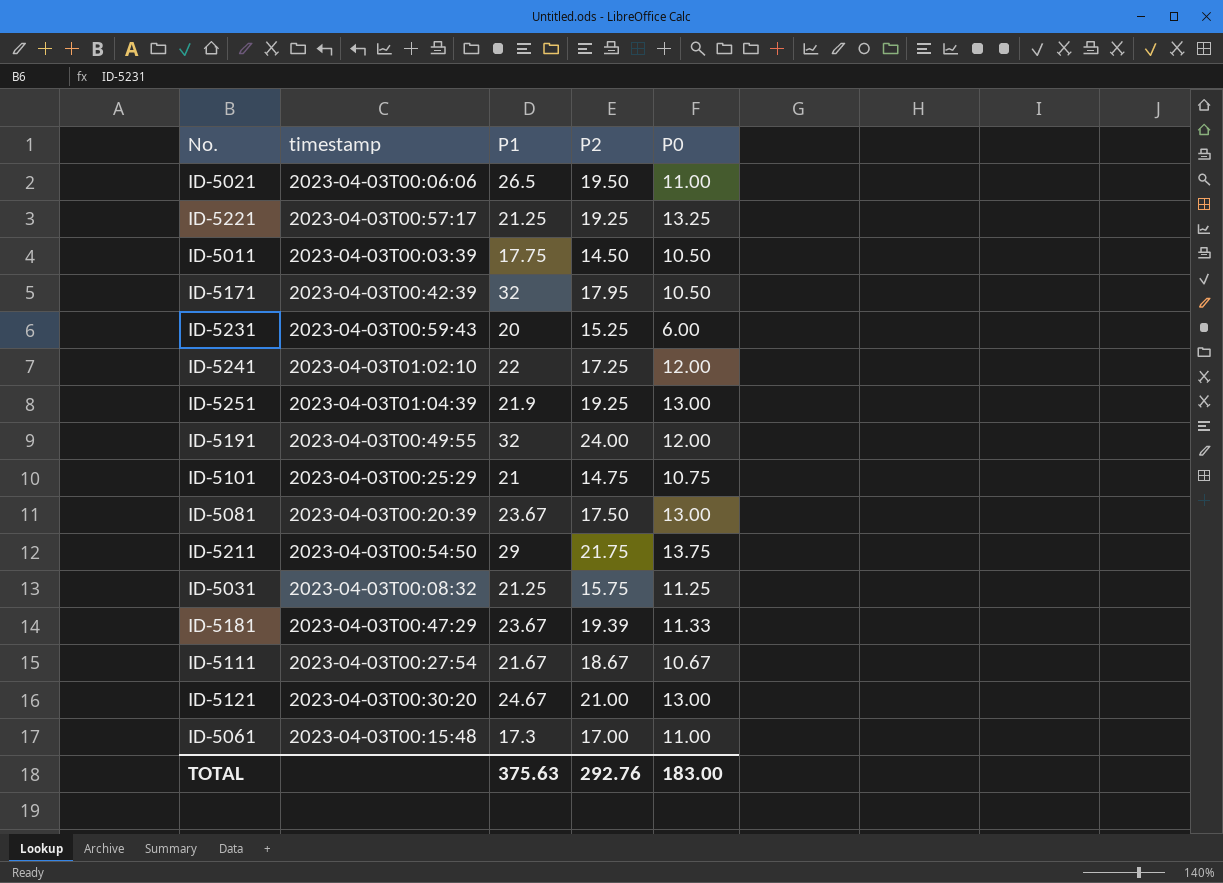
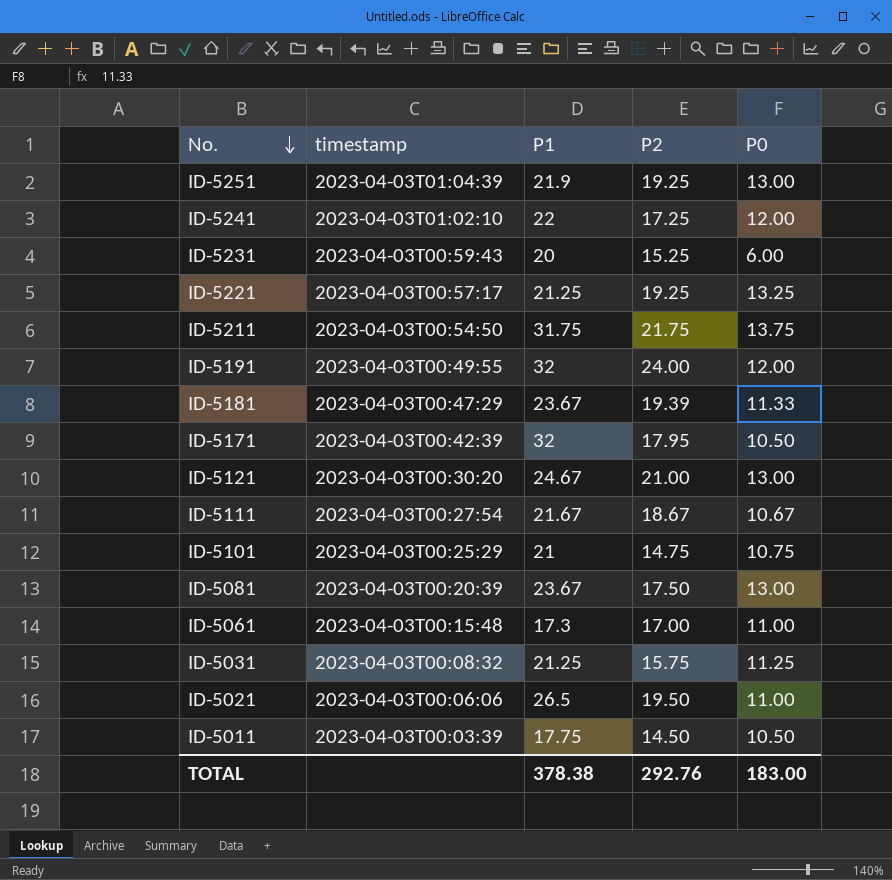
row order: none -> No. descending
ID-5211 | P1: 29 -> 31.75
TOTAL | P1: 375.63 -> 378.38

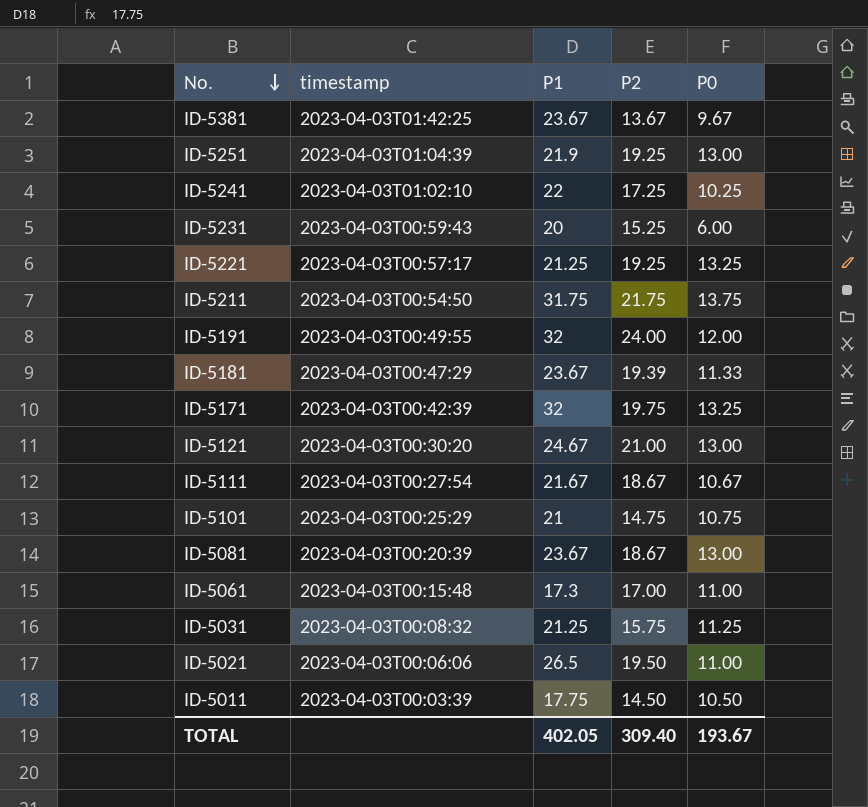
row ID-5381: none -> 2023-04-03T01:42:25 | 23.67 | 13.67 | 9.67
ID-5241 | P0: 12.00 -> 10.25
ID-5171 | P2: 17.95 -> 19.75
ID-5171 | P0: 10.50 -> 13.25
ID-5081 | P2: 17.50 -> 18.67
TOTAL | P1: 378.38 -> 402.05
TOTAL | P2: 292.76 -> 309.40
TOTAL | P0: 183.00 -> 193.67

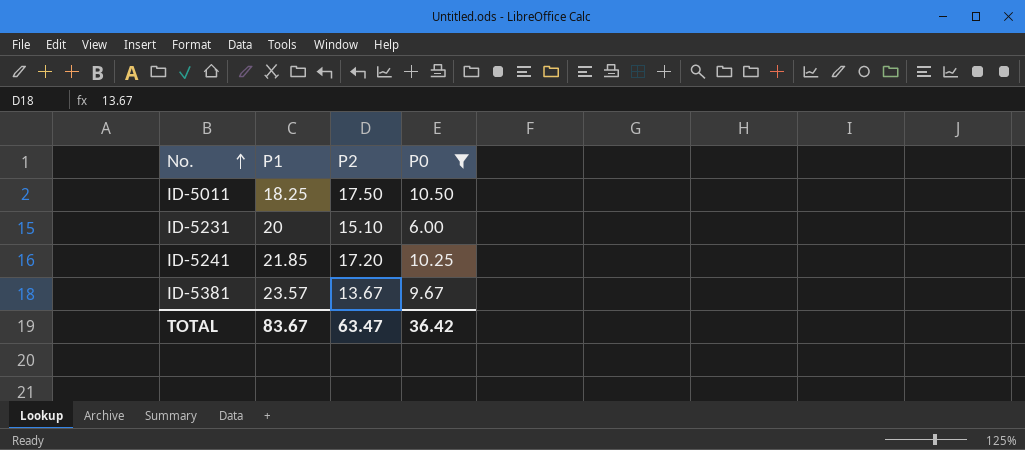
filter: none -> P0 <= 10.50
row order: No. descending -> No. ascending
column timestamp | position: 2 -> none
ID-5011 | P1: 17.75 -> 18.25
ID-5011 | P2: 14.50 -> 17.50
ID-5231 | P2: 15.25 -> 15.10
ID-5241 | P1: 22 -> 21.85
ID-5241 | P2: 17.25 -> 17.20
ID-5381 | P1: 23.67 -> 23.57
TOTAL | P1: 402.05 -> 83.67
TOTAL | P2: 309.40 -> 63.47
TOTAL | P0: 193.67 -> 36.42

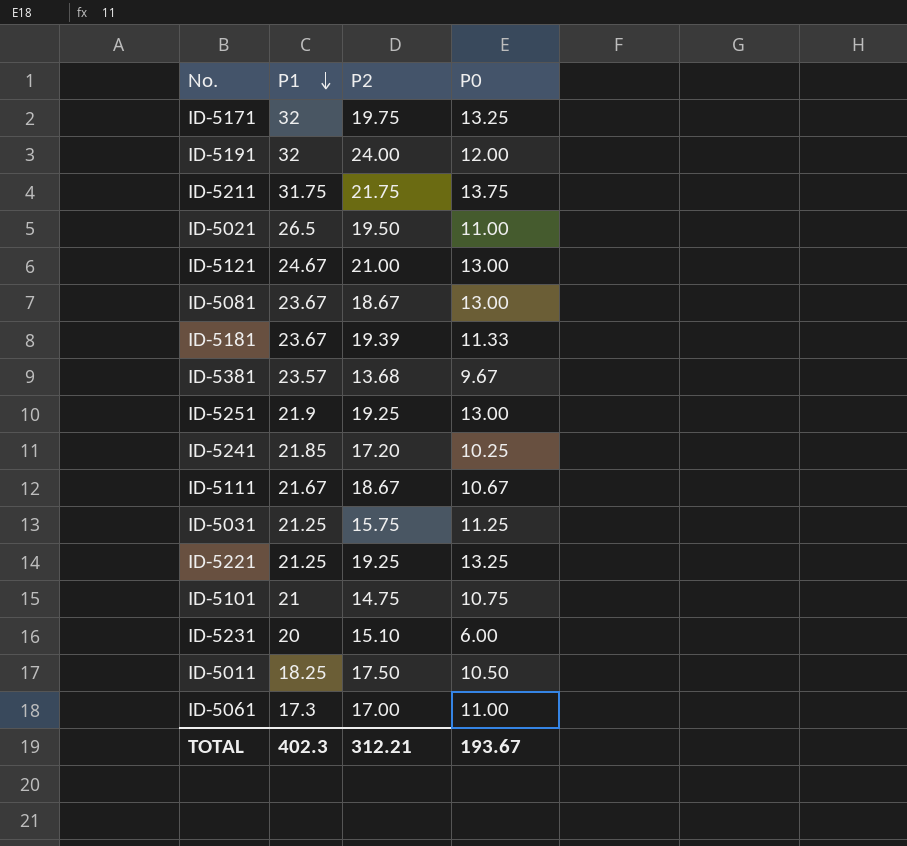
filter: P0 <= 10.50 -> none
row order: No. ascending -> P1 descending
ID-5381 | P2: 13.67 -> 13.68
TOTAL | P1: 83.67 -> 402.3
TOTAL | P2: 63.47 -> 312.21
TOTAL | P0: 36.42 -> 193.67

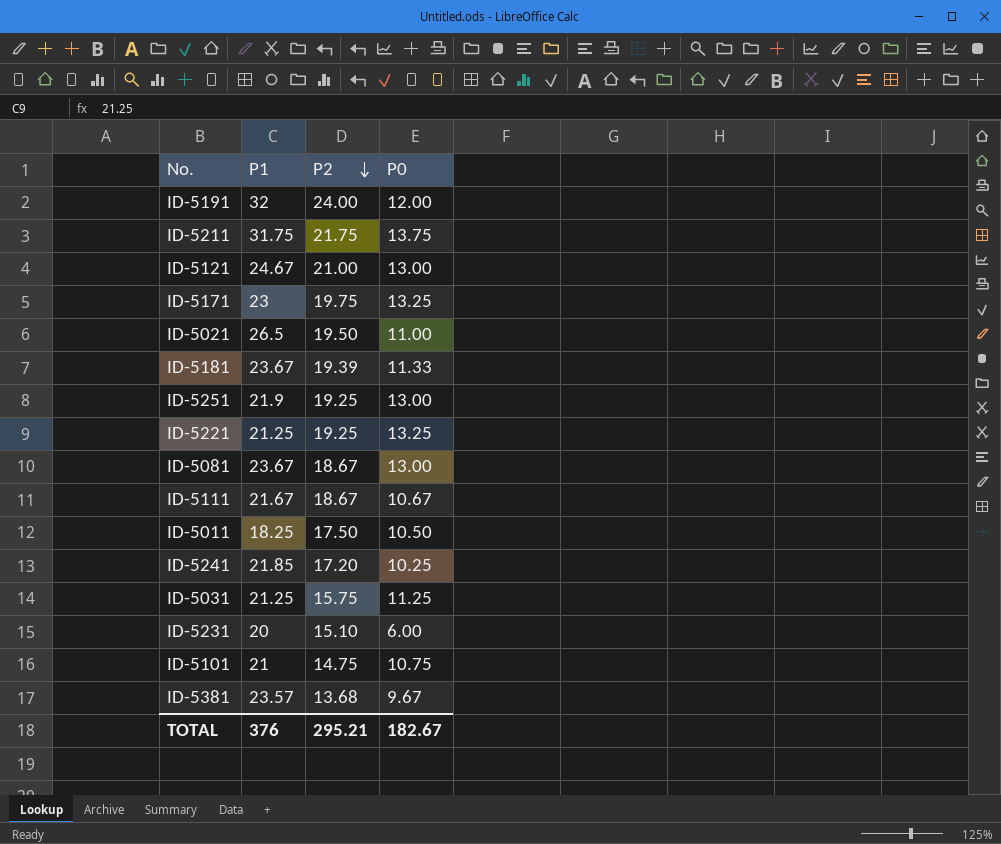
row order: P1 descending -> P2 descending
row ID-5061: 17.3 | 17.00 | 11.00 -> none
ID-5171 | P1: 32 -> 23
TOTAL | P1: 402.3 -> 376
TOTAL | P2: 312.21 -> 295.21
TOTAL | P0: 193.67 -> 182.67

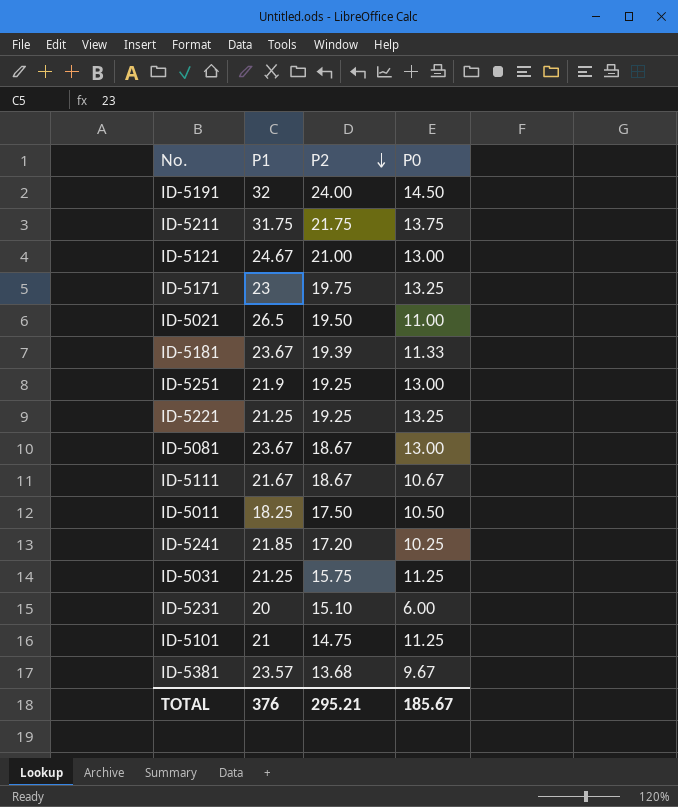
ID-5191 | P0: 12.00 -> 14.50
ID-5101 | P0: 10.75 -> 11.25
TOTAL | P0: 182.67 -> 185.67

